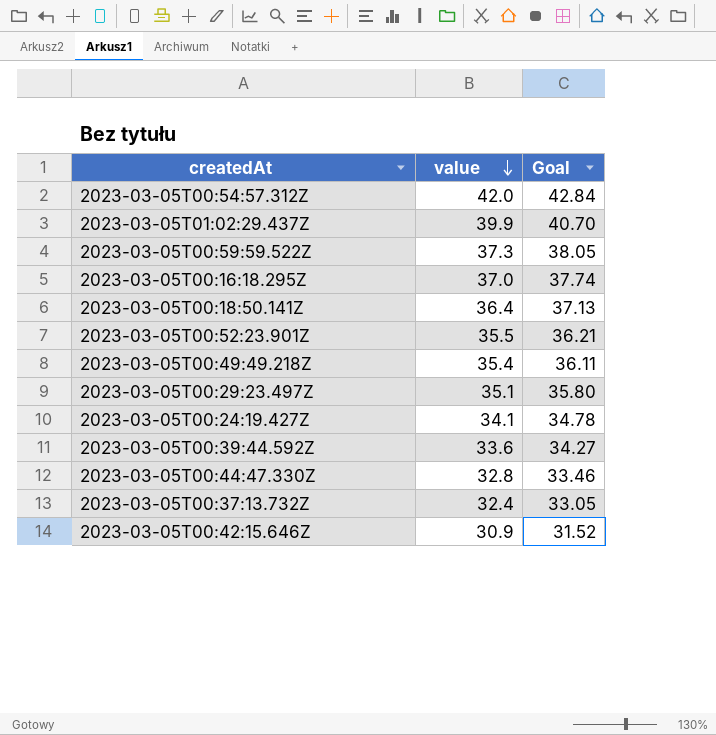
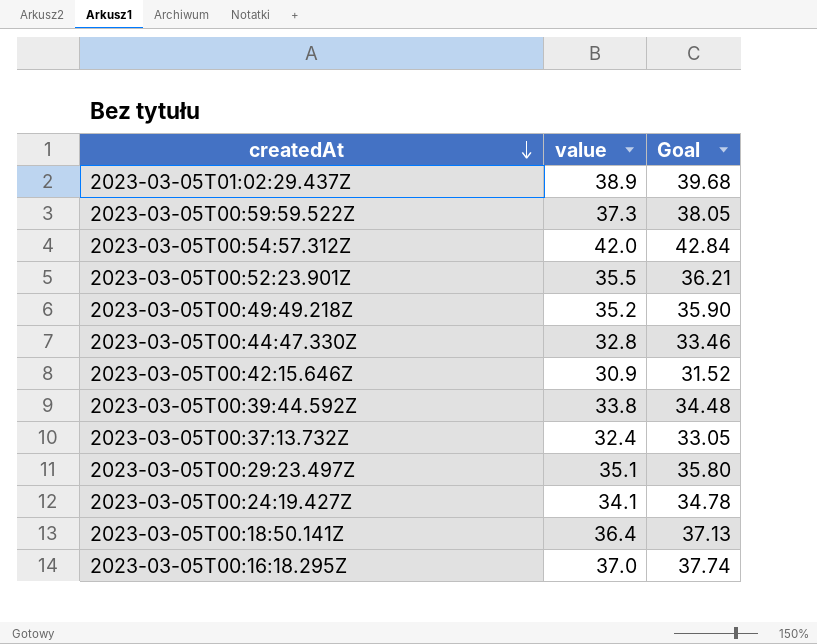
row order: value descending -> createdAt descending
2023-03-05T01:02:29.437Z | value: 39.9 -> 38.9
2023-03-05T01:02:29.437Z | Goal: 40.70 -> 39.68
2023-03-05T00:49:49.218Z | value: 35.4 -> 35.2
2023-03-05T00:49:49.218Z | Goal: 36.11 -> 35.90
2023-03-05T00:39:44.592Z | value: 33.6 -> 33.8
2023-03-05T00:39:44.592Z | Goal: 34.27 -> 34.48

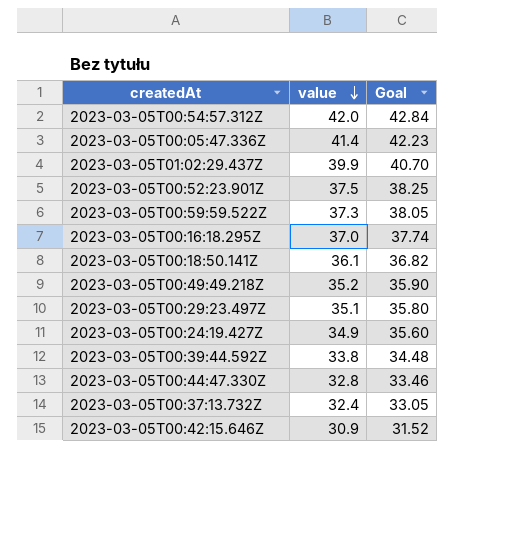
row order: createdAt descending -> value descending
row 2023-03-05T00:05:47.336Z: none -> 41.4 | 42.23
2023-03-05T01:02:29.437Z | value: 38.9 -> 39.9
2023-03-05T01:02:29.437Z | Goal: 39.68 -> 40.70
2023-03-05T00:52:23.901Z | value: 35.5 -> 37.5
2023-03-05T00:52:23.901Z | Goal: 36.21 -> 38.25
2023-03-05T00:18:50.141Z | value: 36.4 -> 36.1
2023-03-05T00:18:50.141Z | Goal: 37.13 -> 36.82
2023-03-05T00:24:19.427Z | value: 34.1 -> 34.9
2023-03-05T00:24:19.427Z | Goal: 34.78 -> 35.60

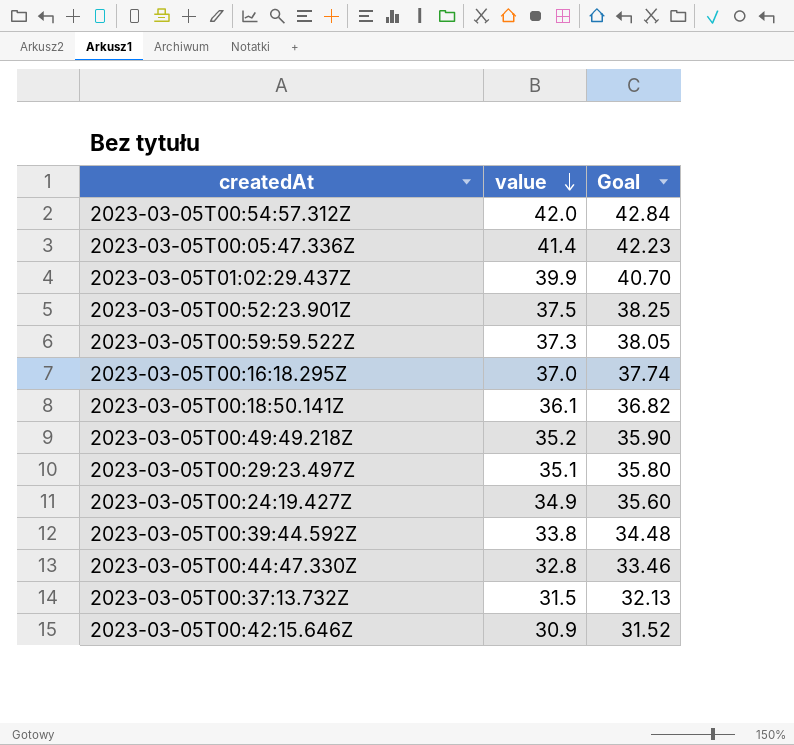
2023-03-05T00:37:13.732Z | value: 32.4 -> 31.5
2023-03-05T00:37:13.732Z | Goal: 33.05 -> 32.13

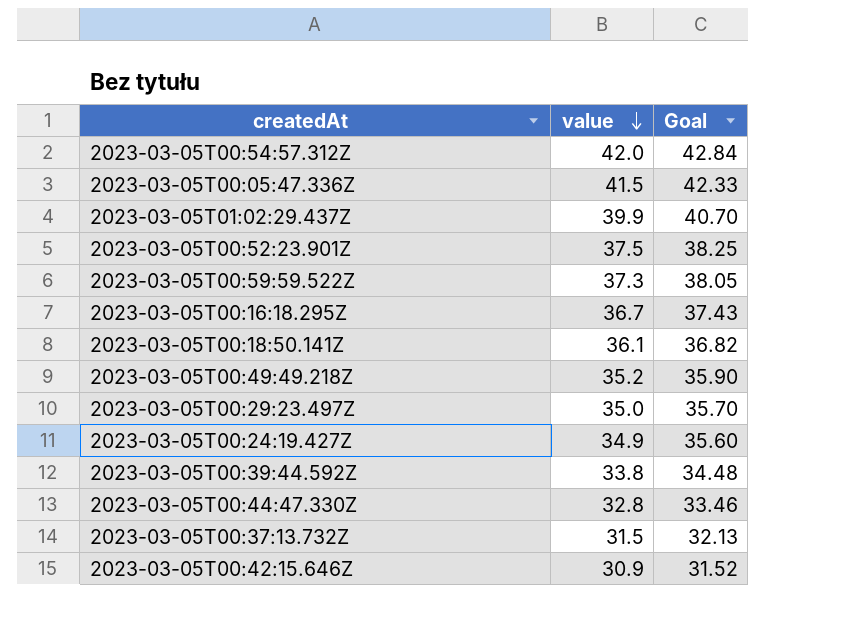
2023-03-05T00:05:47.336Z | value: 41.4 -> 41.5
2023-03-05T00:05:47.336Z | Goal: 42.23 -> 42.33
2023-03-05T00:16:18.295Z | value: 37.0 -> 36.7
2023-03-05T00:16:18.295Z | Goal: 37.74 -> 37.43
2023-03-05T00:29:23.497Z | value: 35.1 -> 35.0
2023-03-05T00:29:23.497Z | Goal: 35.80 -> 35.70

